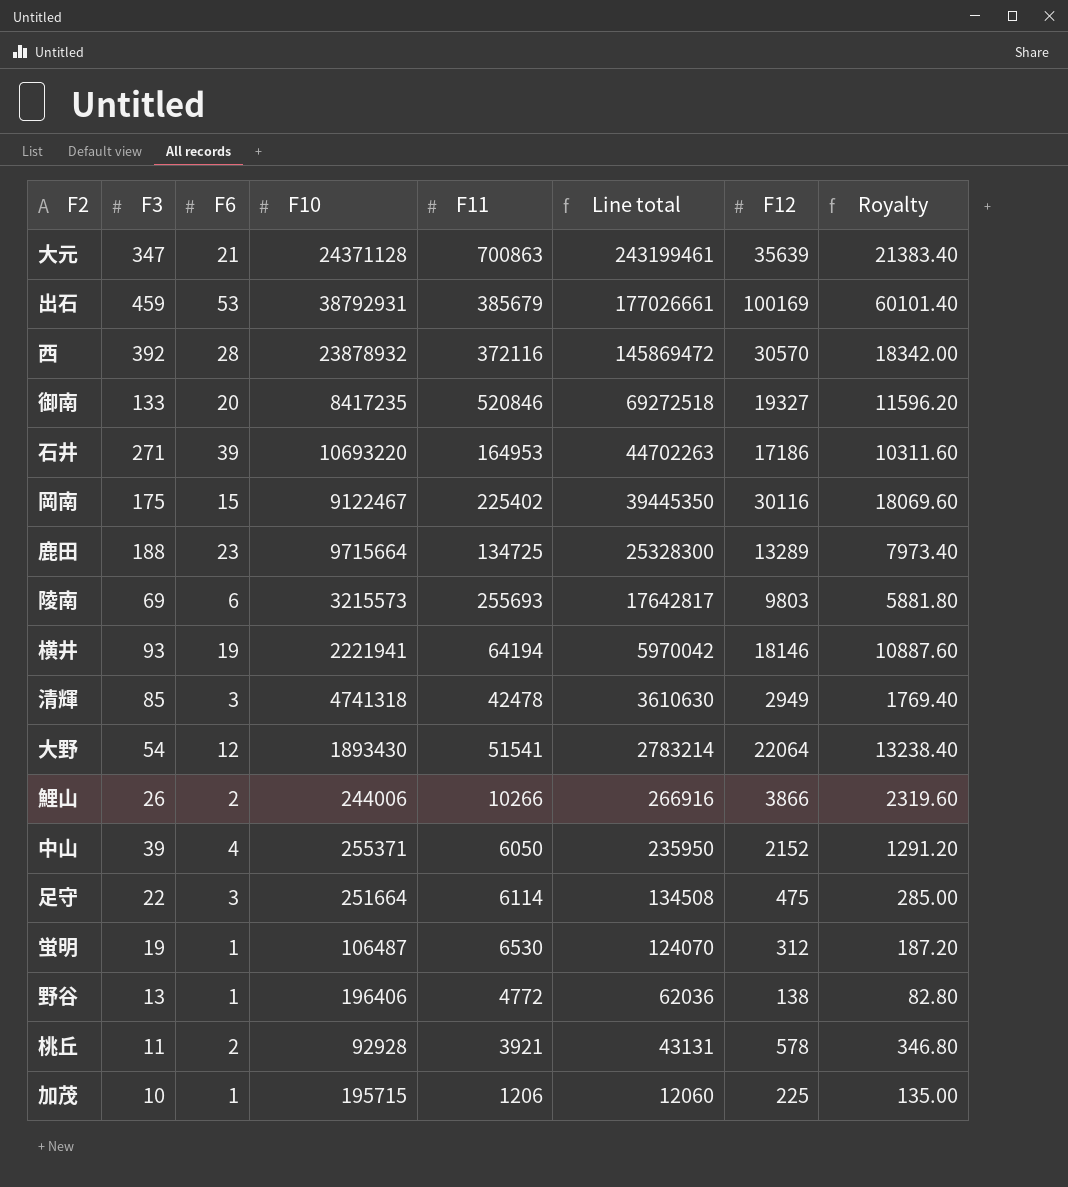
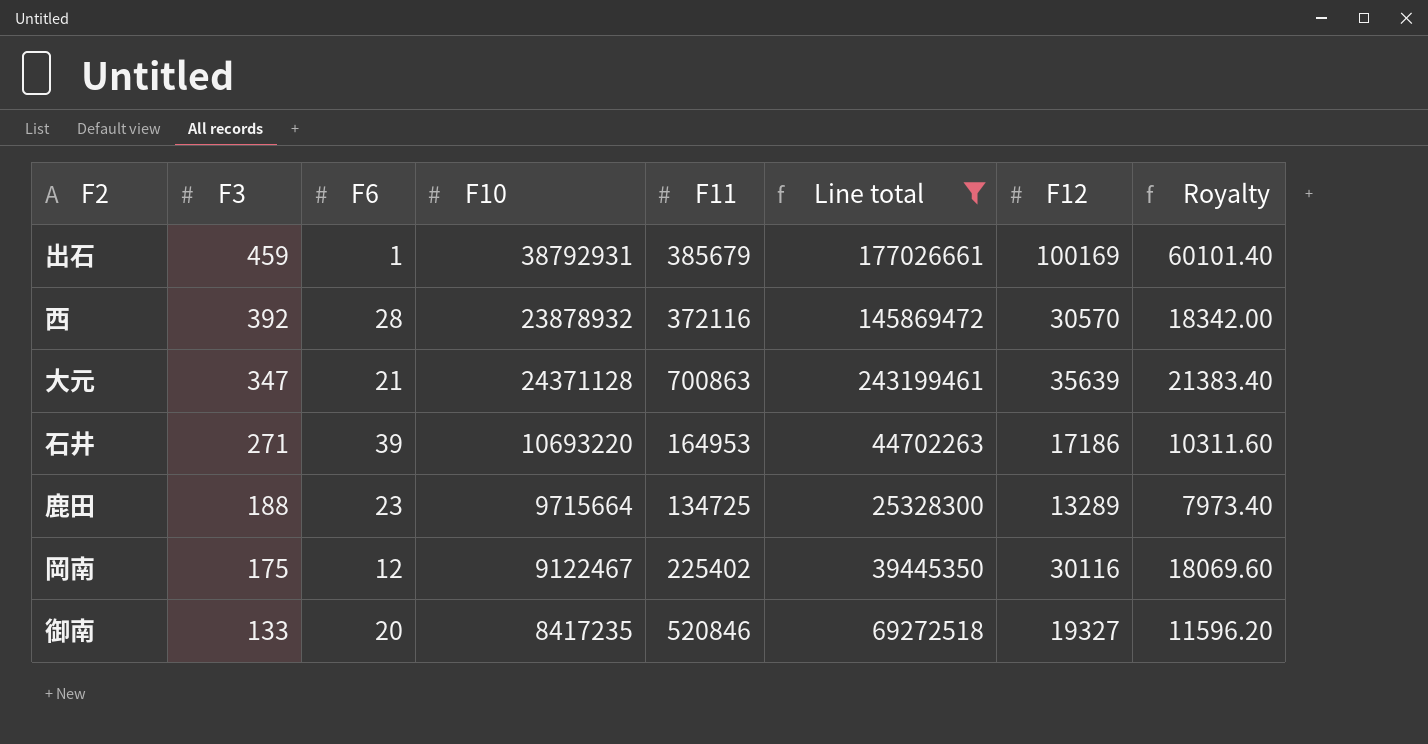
filter: none -> Line total >= 25328300
row order: Line total descending -> F3 descending
出石 | F6: 53 -> 1
岡南 | F6: 15 -> 12

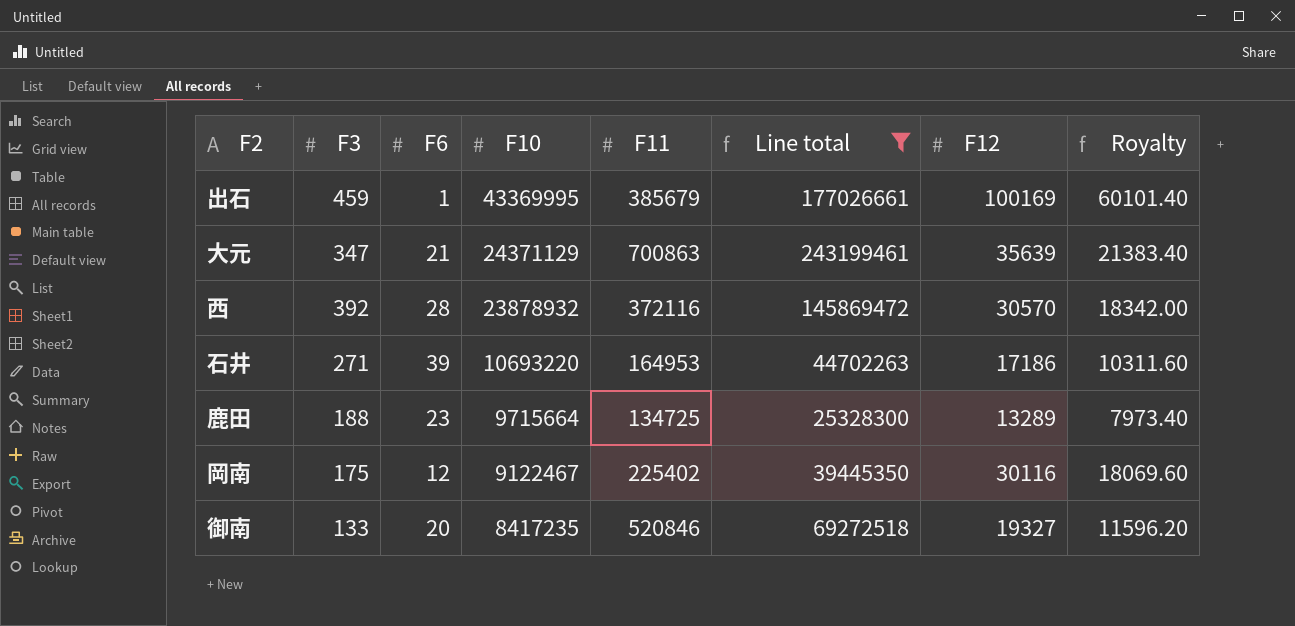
row order: F3 descending -> F10 descending
出石 | F10: 38792931 -> 43369995
大元 | F10: 24371128 -> 24371129

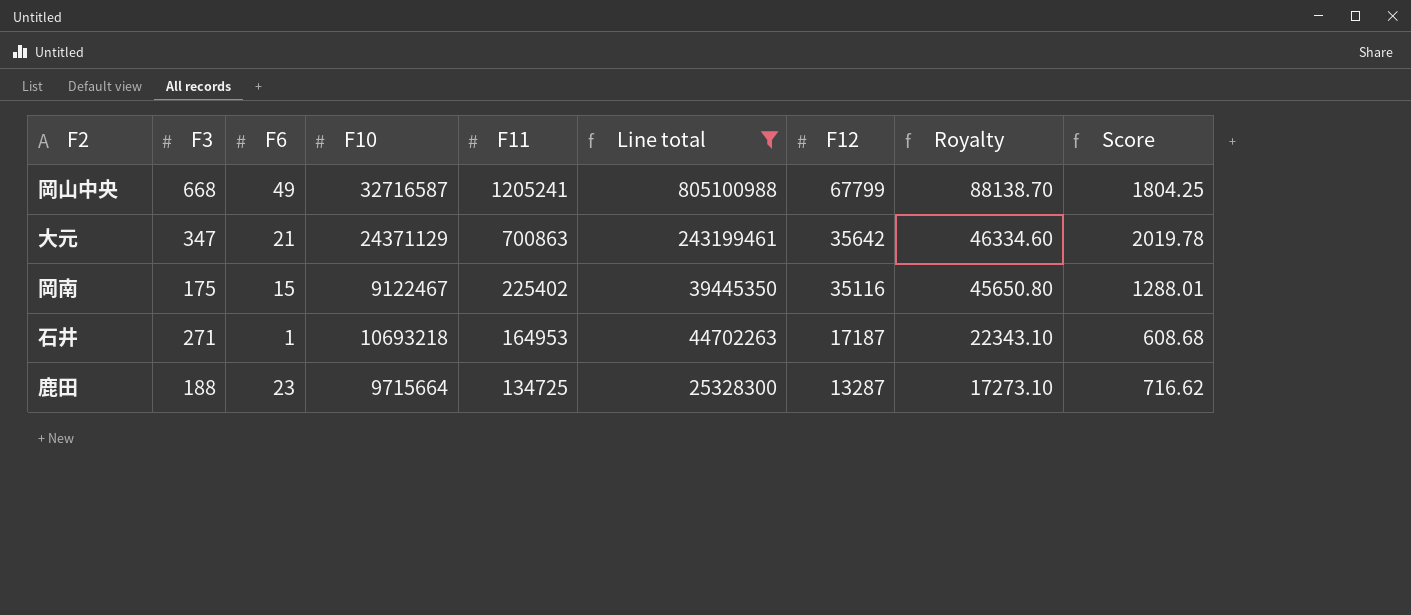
row order: F10 descending -> F11 descending
column Royalty | formula: [F12] * 0.6 -> [F12] * 1.3
column Score | formula: none -> [F11] / [F3]
row 出石: 459 | 1 | 43369995 | 385679 | 177026661 | 100169 | 60101.40 -> none
row 西: 392 | 28 | 23878932 | 372116 | 145869472 | 30570 | 18342.00 -> none
row 御南: 133 | 20 | 8417235 | 520846 | 69272518 | 19327 | 11596.20 -> none
row 岡山中央: none -> 668 | 49 | 32716587 | 1205241 | 805100988 | 67799 | 88138.70 | 1804.25
大元 | F12: 35639 -> 35642
岡南 | F6: 12 -> 15
岡南 | F12: 30116 -> 35116
石井 | F6: 39 -> 1
石井 | F10: 10693220 -> 10693218
石井 | F12: 17186 -> 17187
鹿田 | F12: 13289 -> 13287

